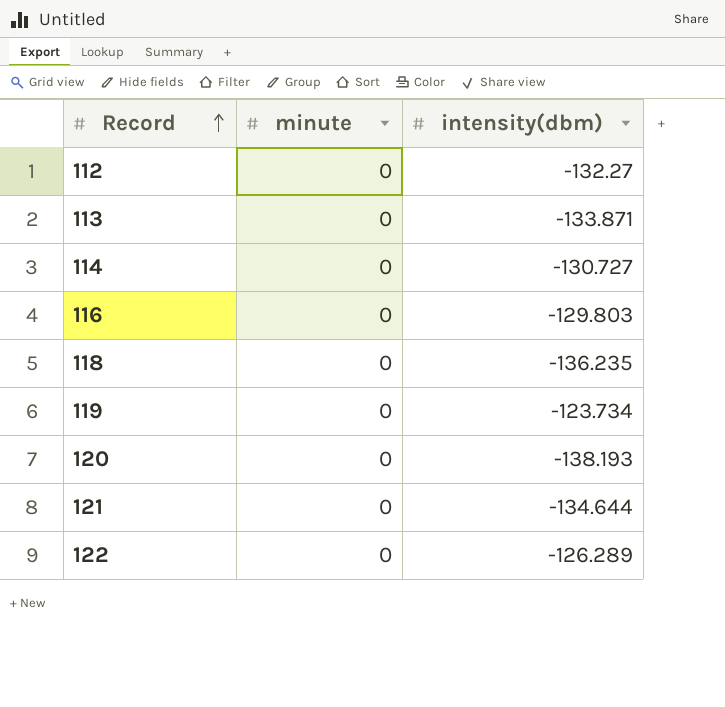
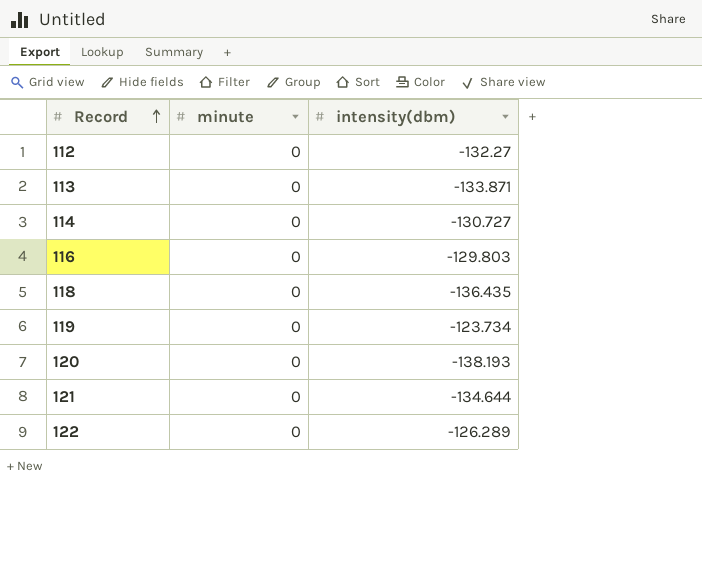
118 | intensity(dbm): -136.235 -> -136.435

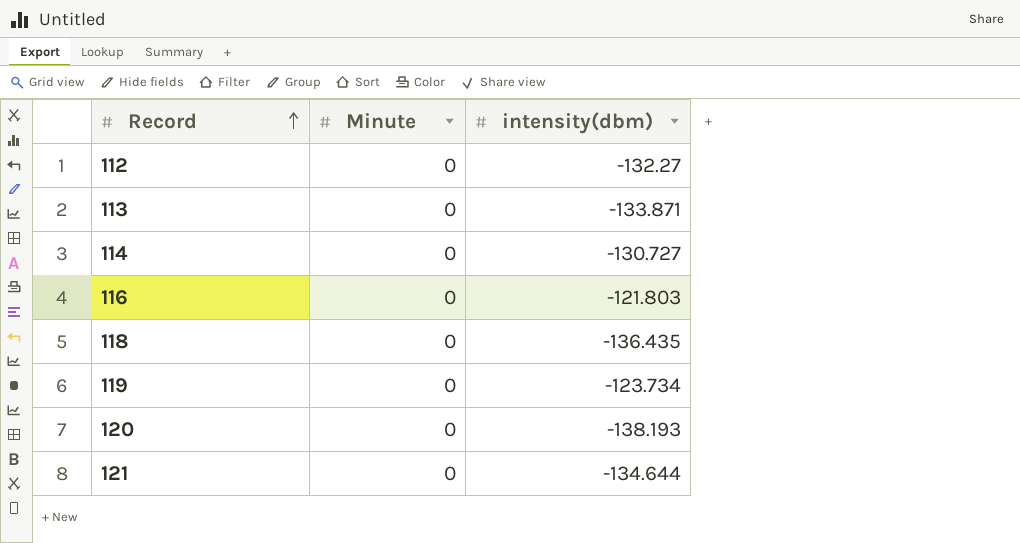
column name: minute -> Minute
row 122: 0 | -126.289 -> none
116 | intensity(dbm): -129.803 -> -121.803

